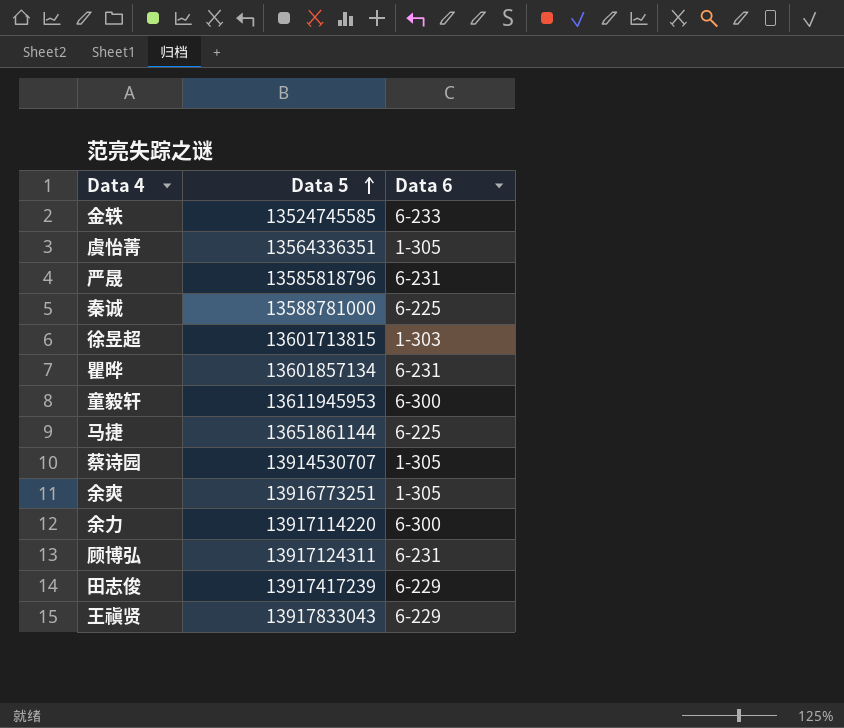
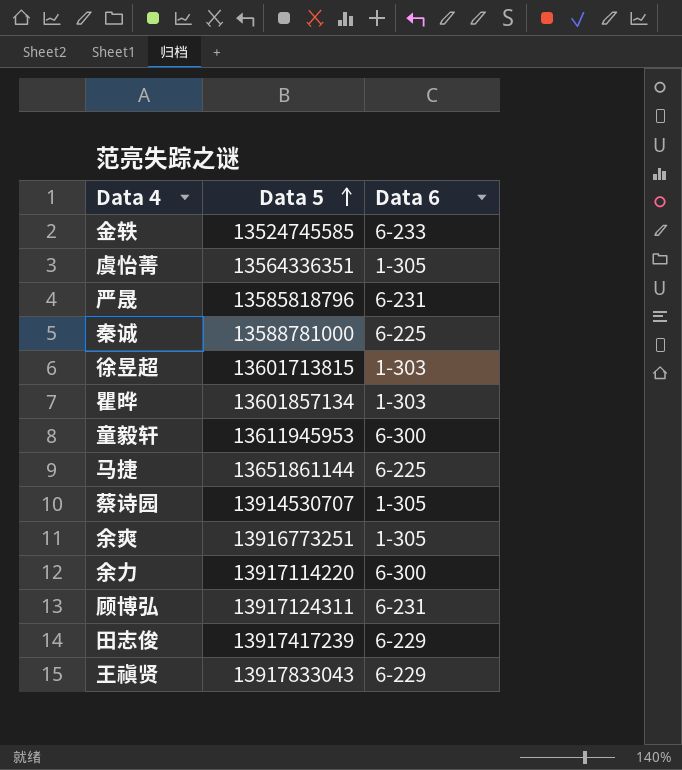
瞿晔 | Data 6: 6-231 -> 1-303

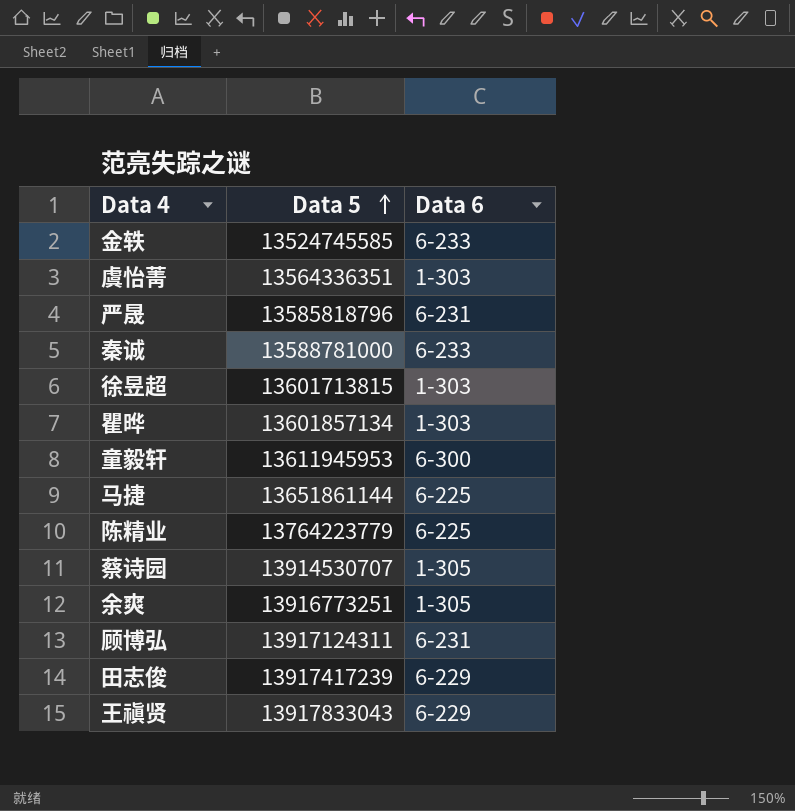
row 余力: 13917114220 | 6-300 -> none
虞怡菁 | Data 6: 1-305 -> 1-303
秦诚 | Data 6: 6-225 -> 6-233
row 陈精业: none -> 13764223779 | 6-225

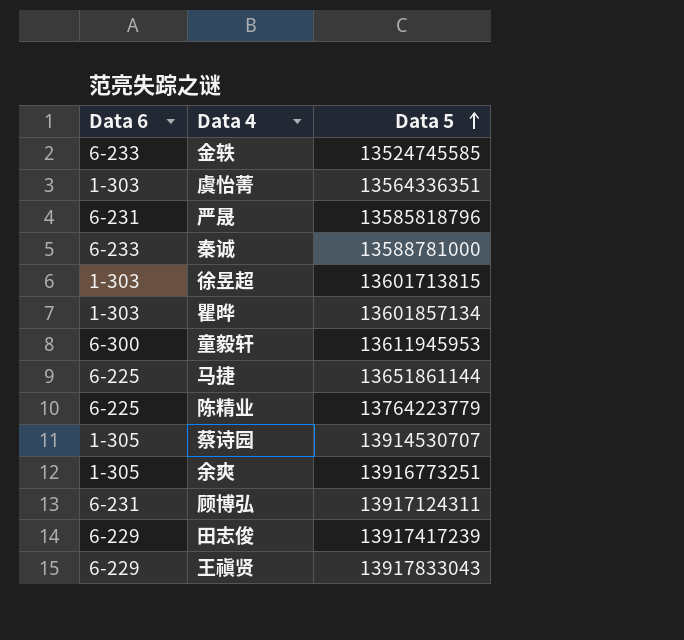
column Data 6 | position: 3 -> 1

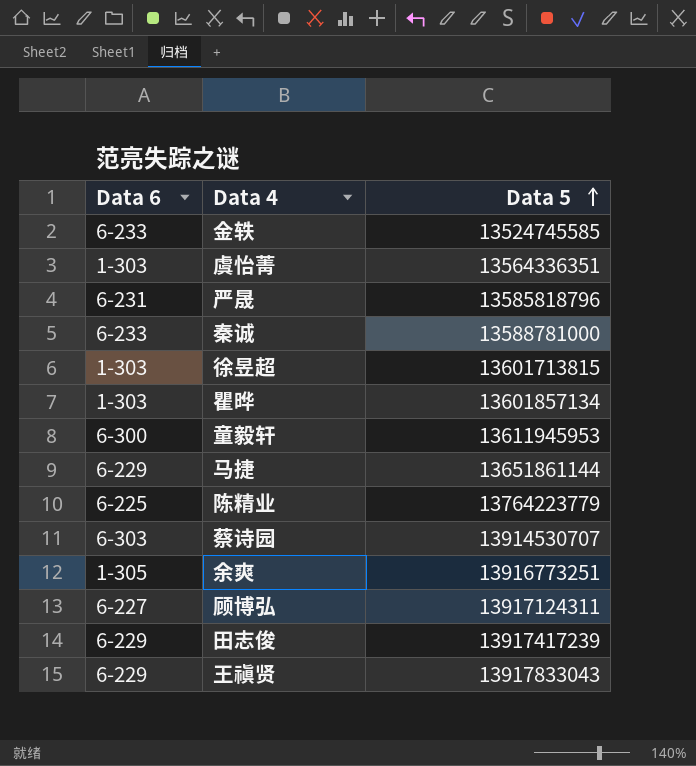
马捷 | Data 6: 6-225 -> 6-229
蔡诗园 | Data 6: 1-305 -> 6-303
顾博弘 | Data 6: 6-231 -> 6-227

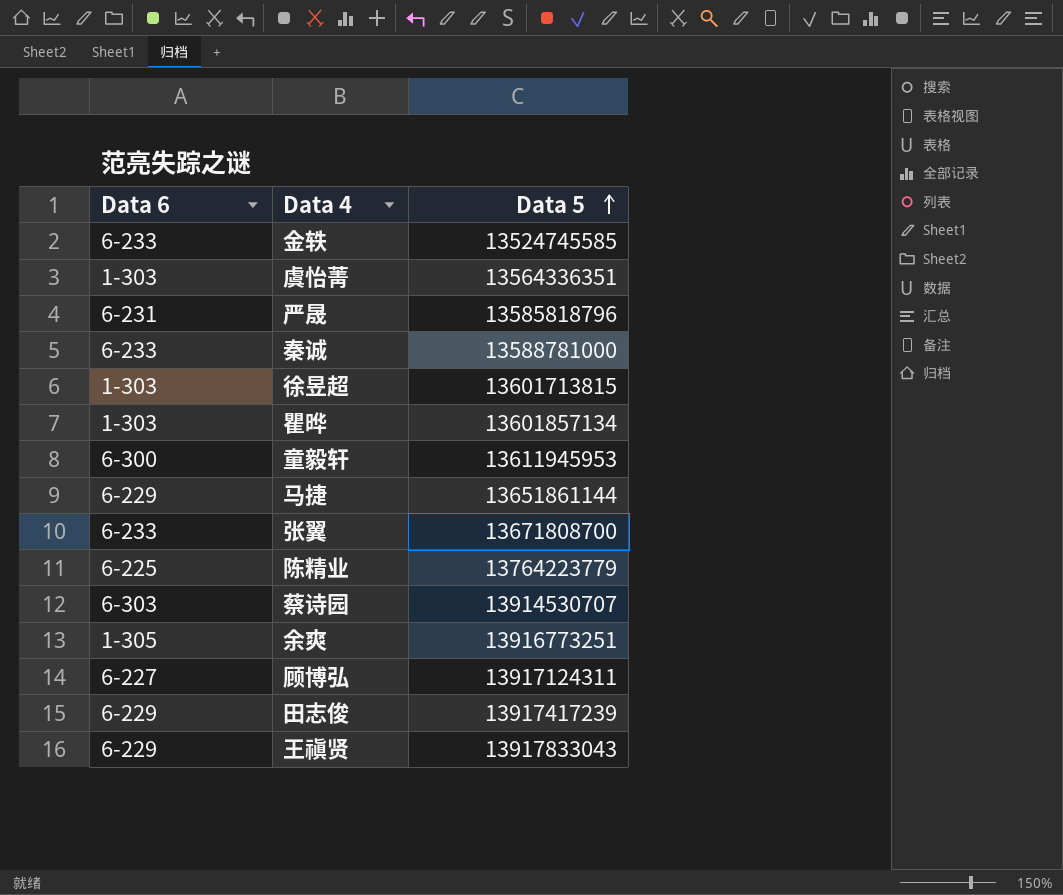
row 张翼: none -> 6-233 | 13671808700

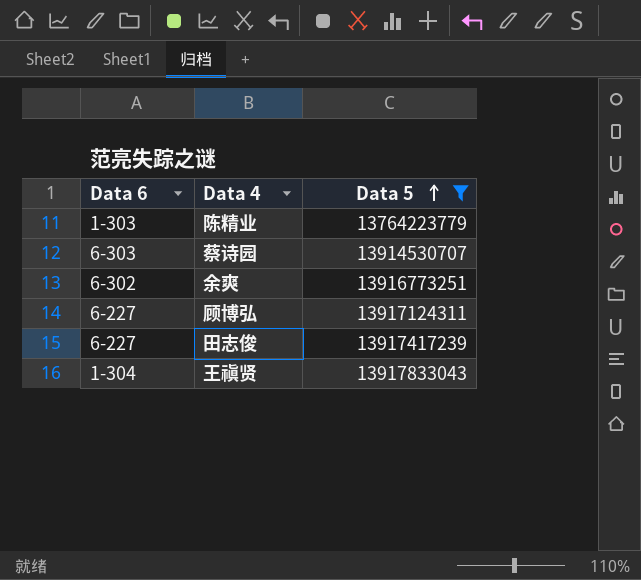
filter: none -> Data 5 >= 13764223779
陈精业 | Data 6: 6-225 -> 1-303
余爽 | Data 6: 1-305 -> 6-302
田志俊 | Data 6: 6-229 -> 6-227
王禛贤 | Data 6: 6-229 -> 1-304

